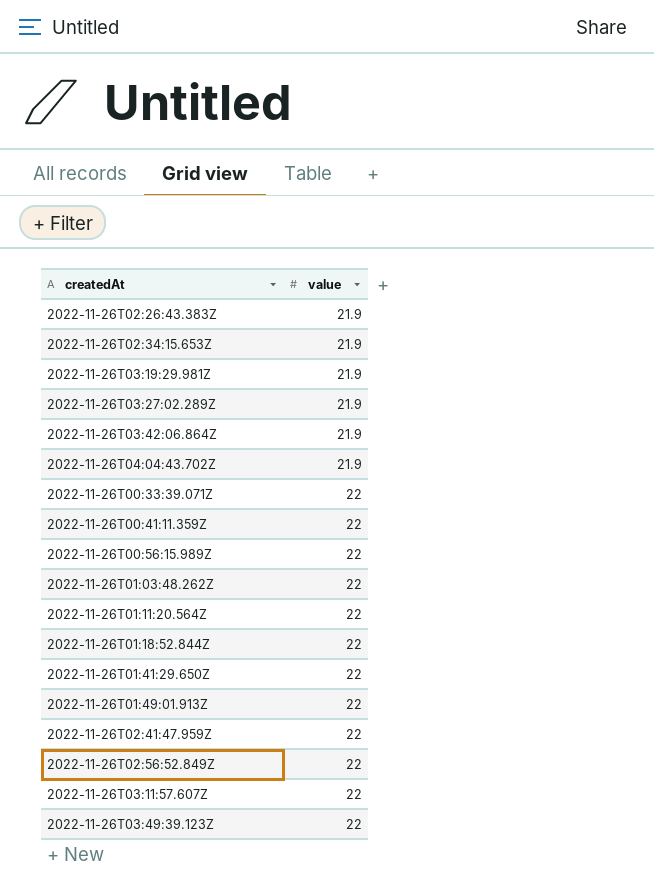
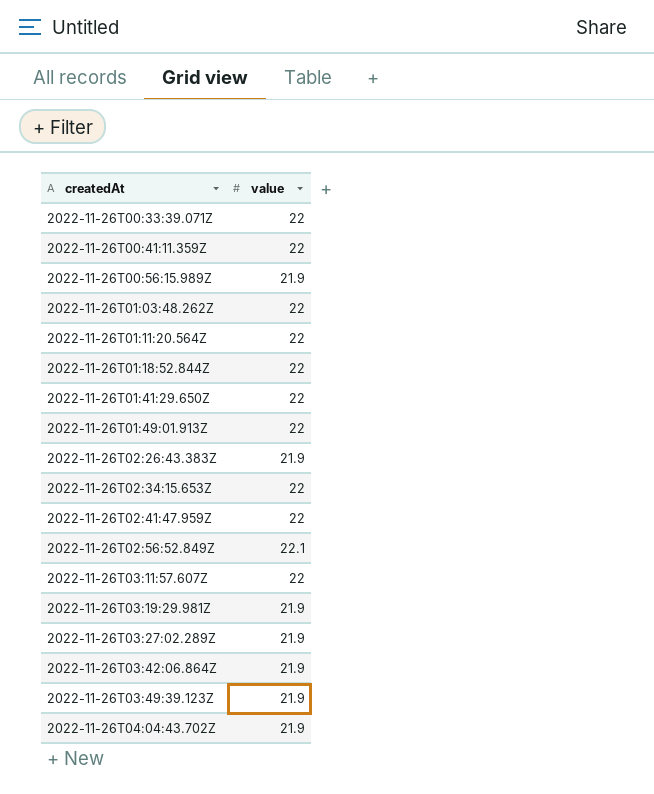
row order: value ascending -> createdAt ascending
2022-11-26T00:56:15.989Z | value: 22 -> 21.9
2022-11-26T02:34:15.653Z | value: 21.9 -> 22
2022-11-26T02:56:52.849Z | value: 22 -> 22.1
2022-11-26T03:49:39.123Z | value: 22 -> 21.9

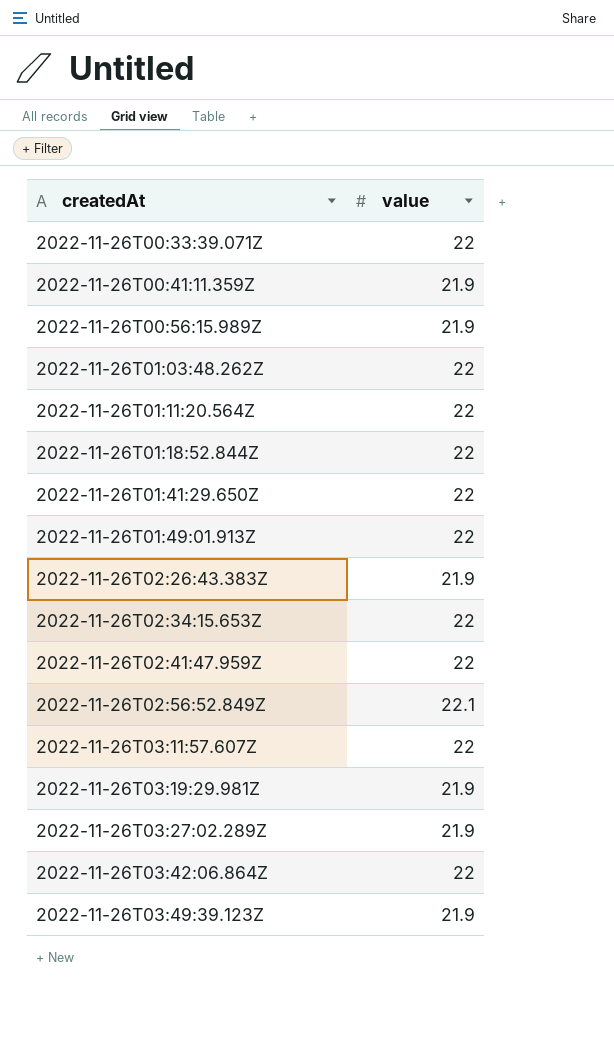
row 2022-11-26T04:04:43.702Z: 21.9 -> none
2022-11-26T00:41:11.359Z | value: 22 -> 21.9
2022-11-26T03:42:06.864Z | value: 21.9 -> 22

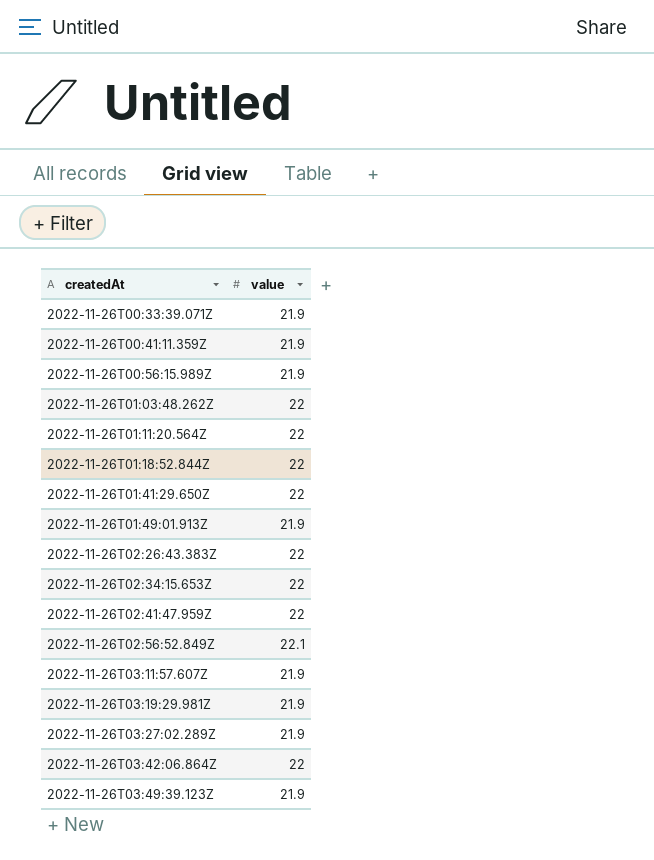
2022-11-26T00:33:39.071Z | value: 22 -> 21.9
2022-11-26T01:49:01.913Z | value: 22 -> 21.9
2022-11-26T02:26:43.383Z | value: 21.9 -> 22
2022-11-26T03:11:57.607Z | value: 22 -> 21.9

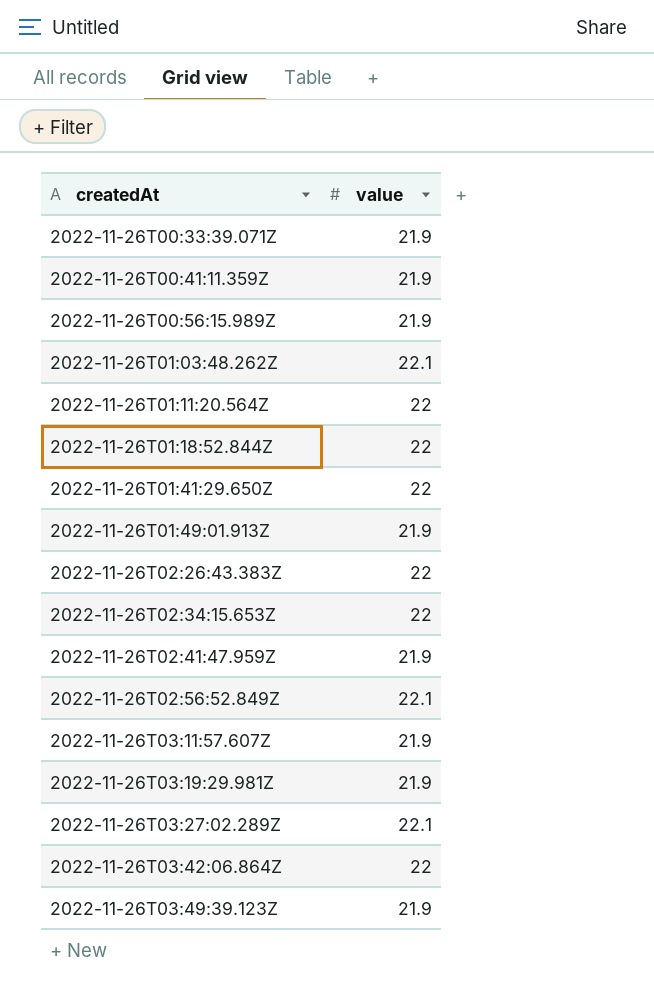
2022-11-26T01:03:48.262Z | value: 22 -> 22.1
2022-11-26T02:41:47.959Z | value: 22 -> 21.9
2022-11-26T03:27:02.289Z | value: 21.9 -> 22.1

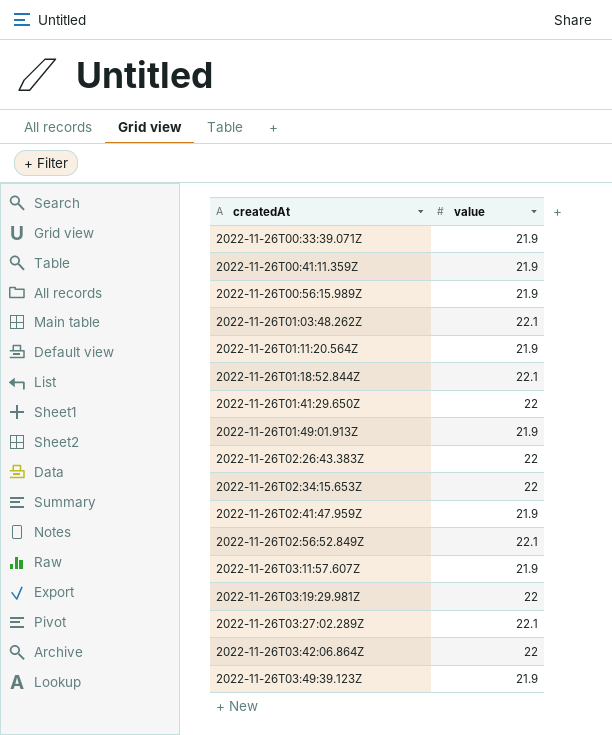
2022-11-26T01:11:20.564Z | value: 22 -> 21.9
2022-11-26T01:18:52.844Z | value: 22 -> 22.1
2022-11-26T03:19:29.981Z | value: 21.9 -> 22

